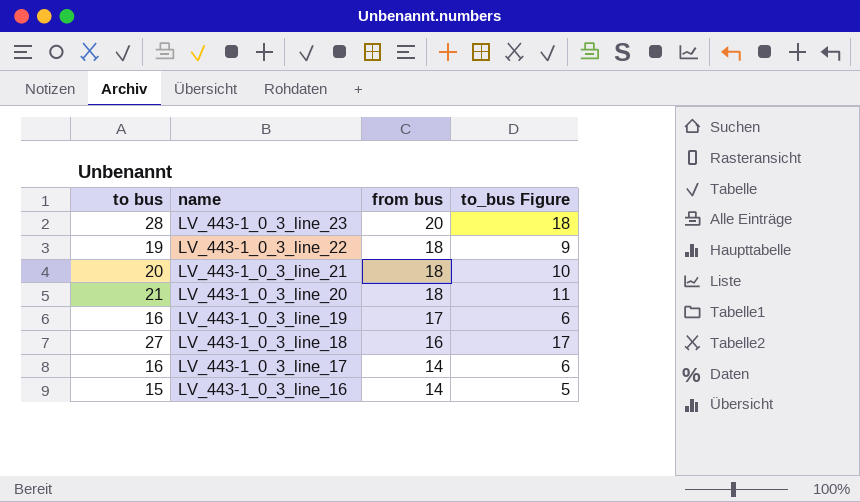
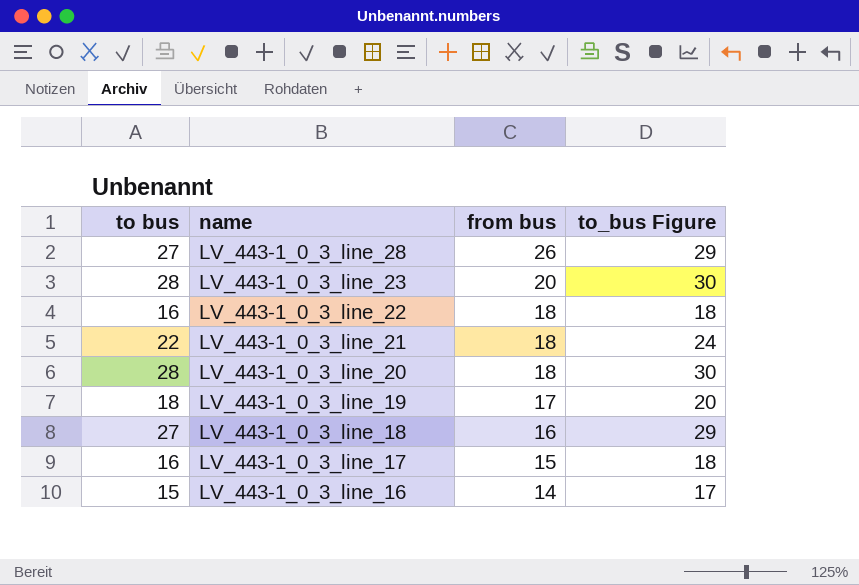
column to_bus Figure | formula: [to bus] - 10 -> [to bus] + 2
row LV_443-1_0_3_line_28: none -> 27 | 26 | 29
LV_443-1_0_3_line_22 | to bus: 19 -> 16
LV_443-1_0_3_line_21 | to bus: 20 -> 22
LV_443-1_0_3_line_20 | to bus: 21 -> 28
LV_443-1_0_3_line_19 | to bus: 16 -> 18
LV_443-1_0_3_line_17 | from bus: 14 -> 15

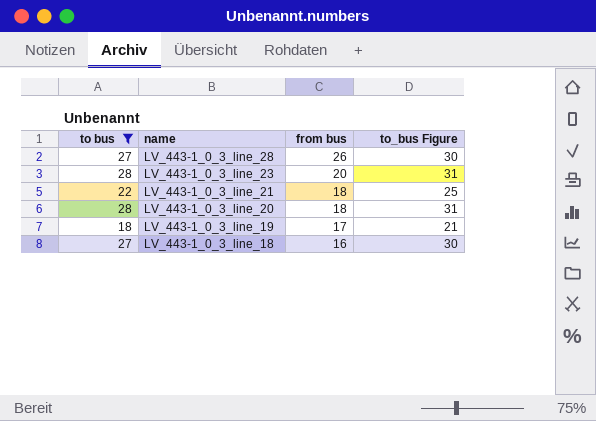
filter: none -> to bus >= 18
column to_bus Figure | formula: [to bus] + 2 -> [to bus] + 3

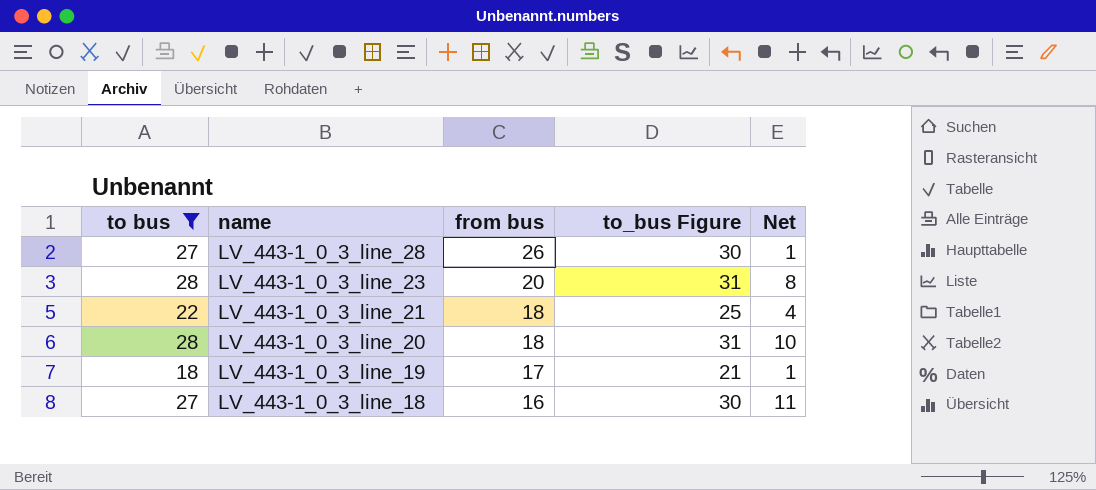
column Net | formula: none -> [to bus] - [from bus]

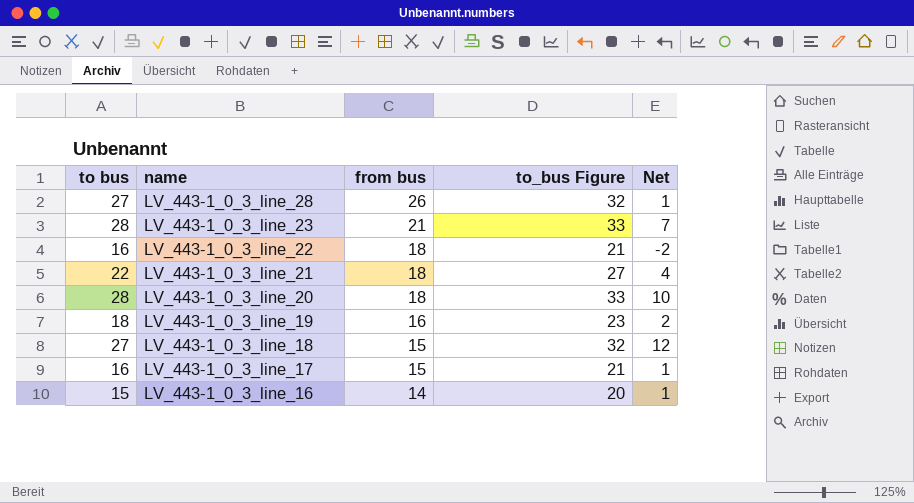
filter: to bus >= 18 -> none
column to_bus Figure | formula: [to bus] + 3 -> [to bus] + 5
LV_443-1_0_3_line_23 | from bus: 20 -> 21
LV_443-1_0_3_line_23 | Net: 8 -> 7
LV_443-1_0_3_line_19 | from bus: 17 -> 16
LV_443-1_0_3_line_19 | Net: 1 -> 2
LV_443-1_0_3_line_18 | from bus: 16 -> 15
LV_443-1_0_3_line_18 | Net: 11 -> 12

